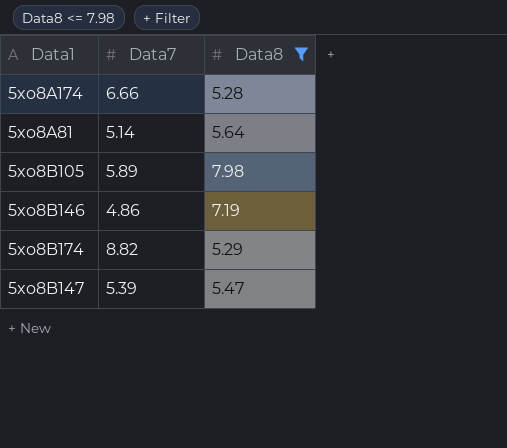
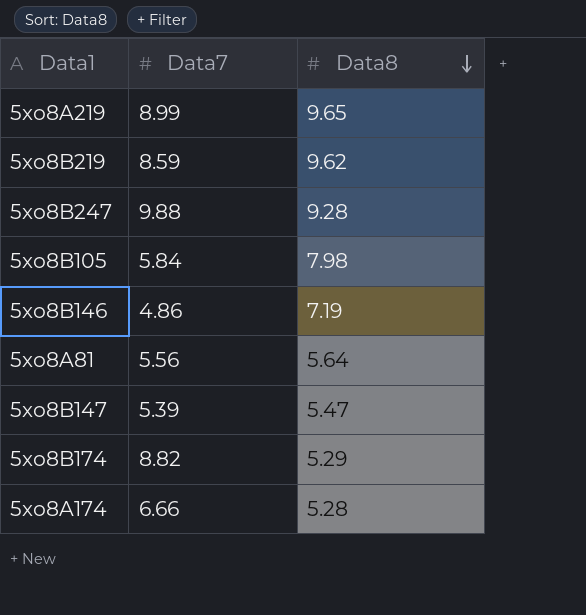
filter: Data8 <= 7.98 -> none
row order: none -> Data8 descending
5xo8B105 | Data7: 5.89 -> 5.84
5xo8A81 | Data7: 5.14 -> 5.56

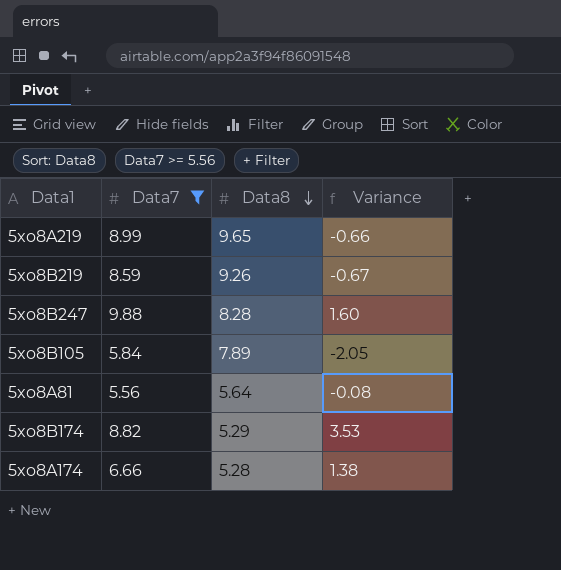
filter: none -> Data7 >= 5.56
column Variance | formula: none -> [Data7] - [Data8]
5xo8B219 | Data8: 9.62 -> 9.26
5xo8B247 | Data8: 9.28 -> 8.28
5xo8B105 | Data8: 7.98 -> 7.89

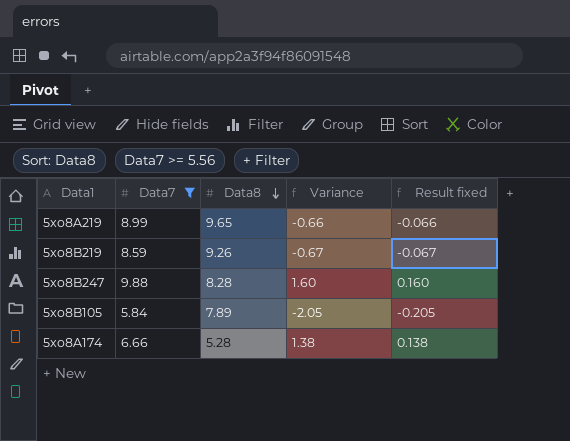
column Result fixed | formula: none -> [Variance] * 0.1
row 5xo8A81: 5.56 | 5.64 | -0.08 -> none
row 5xo8B174: 8.82 | 5.29 | 3.53 -> none

